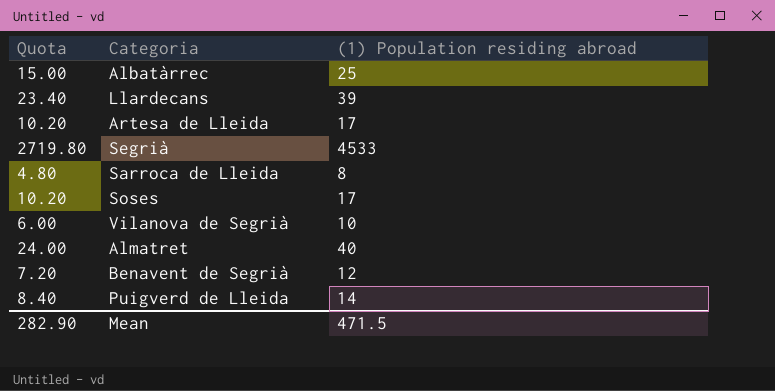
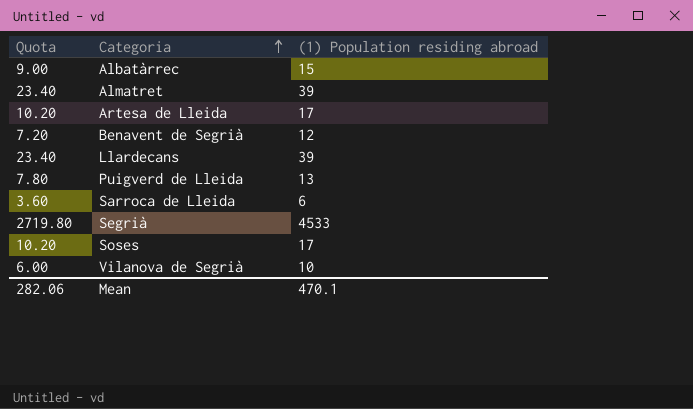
row order: none -> Categoria ascending
Albatàrrec | Quota: 15.00 -> 9.00
Albatàrrec | (1) Population residing abroad: 25 -> 15
Almatret | Quota: 24.00 -> 23.40
Almatret | (1) Population residing abroad: 40 -> 39
Puigverd de Lleida | Quota: 8.40 -> 7.80
Puigverd de Lleida | (1) Population residing abroad: 14 -> 13
Sarroca de Lleida | Quota: 4.80 -> 3.60
Sarroca de Lleida | (1) Population residing abroad: 8 -> 6
Mean | Quota: 282.90 -> 282.06
Mean | (1) Population residing abroad: 471.5 -> 470.1

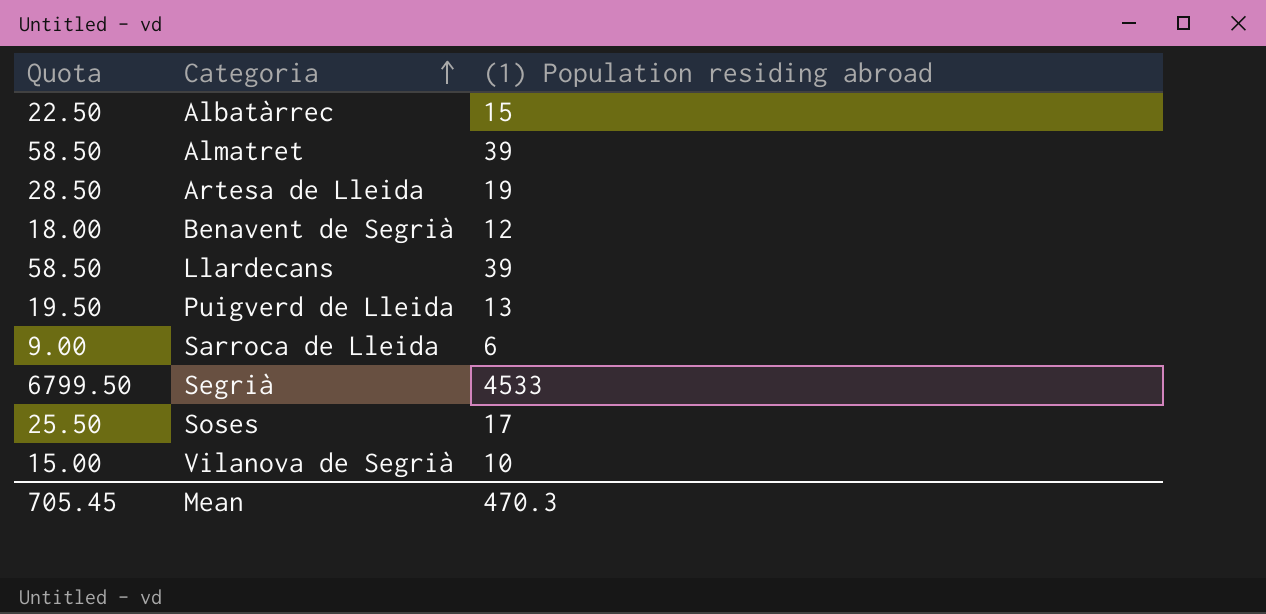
column Quota | formula: [(1) Population residing abroad] * 0.6 -> [(1) Population residing abroad] * 1.5
Artesa de Lleida | (1) Population residing abroad: 17 -> 19
Mean | Quota: 282.06 -> 705.45
Mean | (1) Population residing abroad: 470.1 -> 470.3

